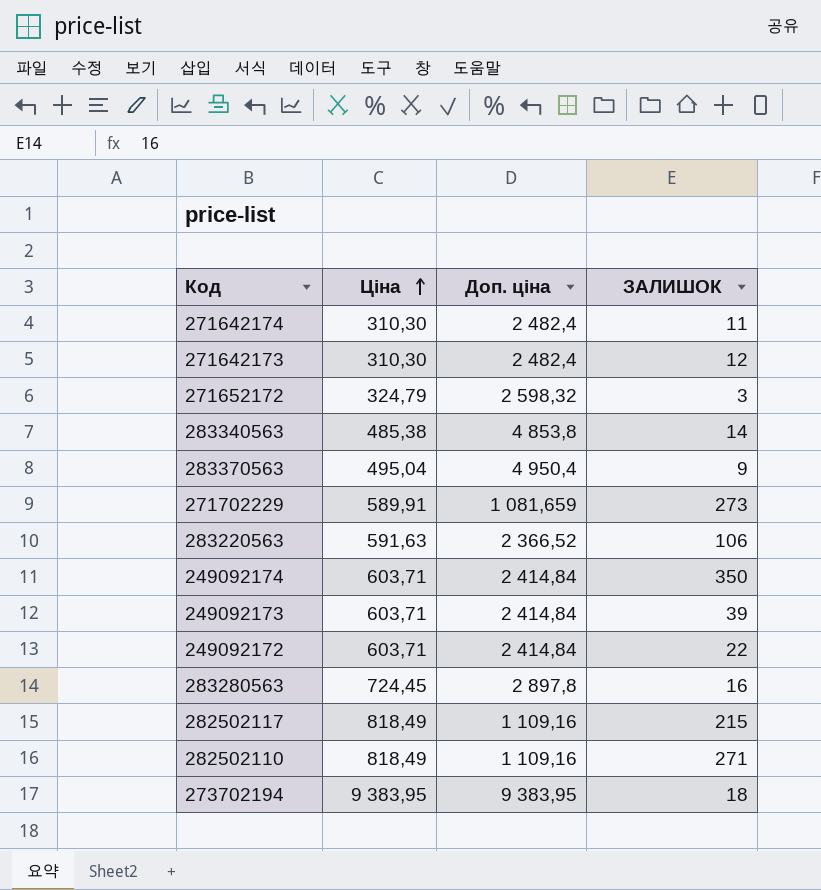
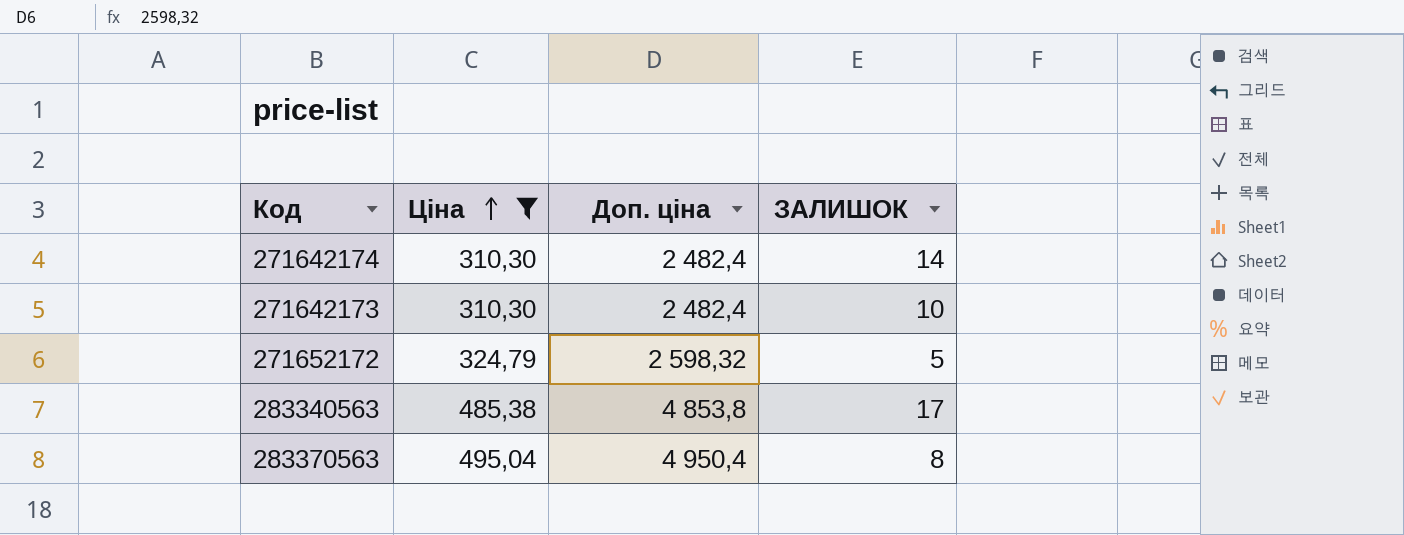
filter: none -> Ціна <= 495,04
271642174 | ЗАЛИШОК: 11 -> 14
271642173 | ЗАЛИШОК: 12 -> 10
271652172 | ЗАЛИШОК: 3 -> 5
283340563 | ЗАЛИШОК: 14 -> 17
283370563 | ЗАЛИШОК: 9 -> 8

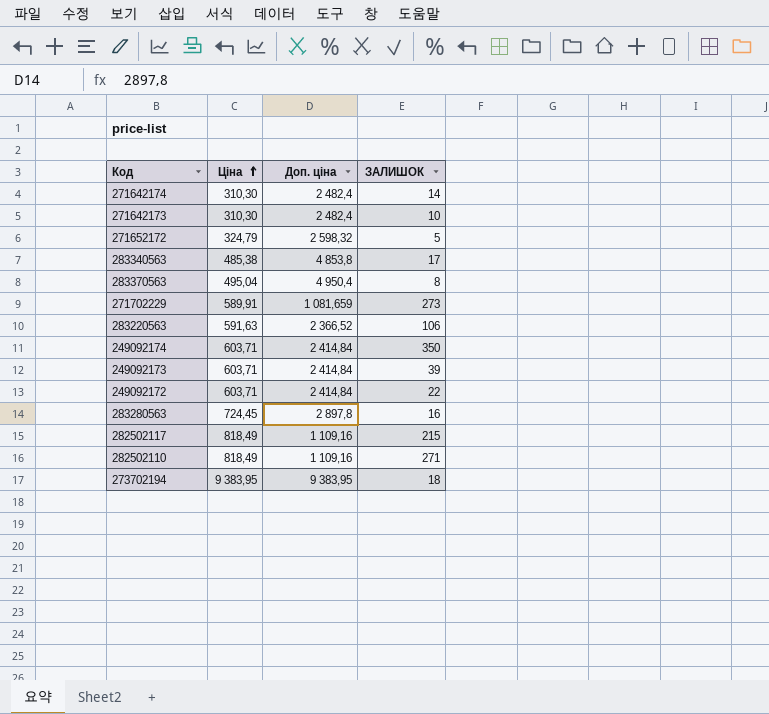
filter: Ціна <= 495,04 -> none

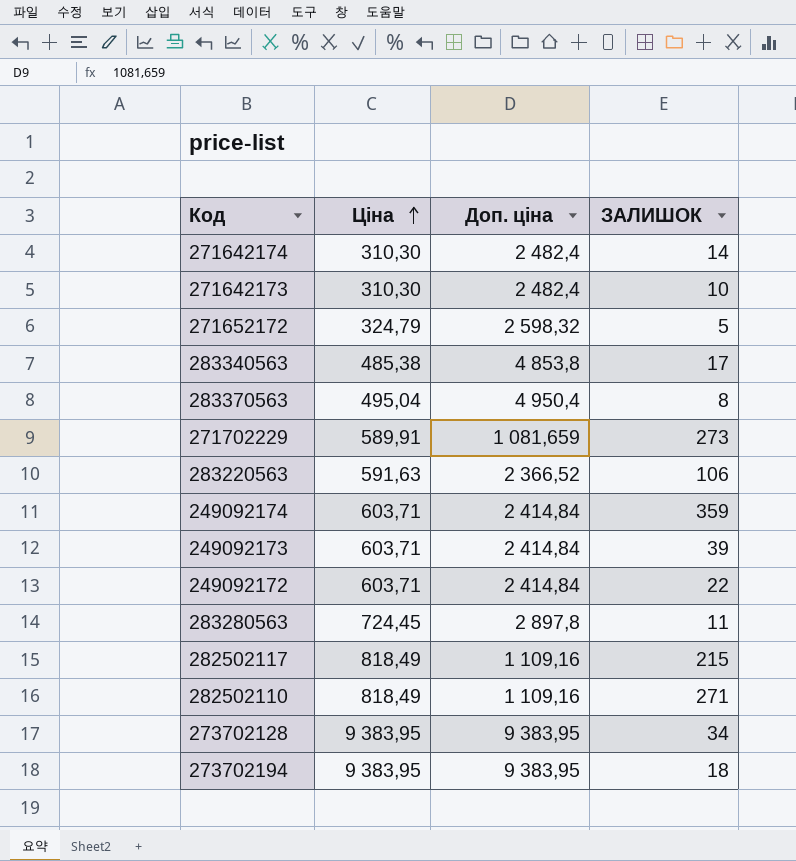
249092174 | ЗАЛИШОК: 350 -> 359
283280563 | ЗАЛИШОК: 16 -> 11
row 273702128: none -> 9 383,95 | 9 383,95 | 34

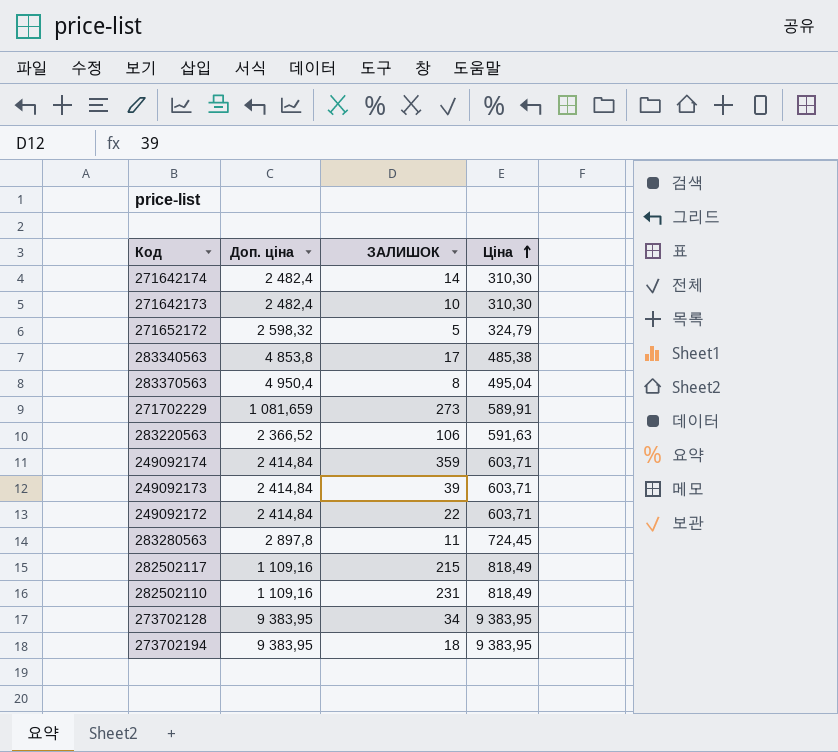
column Ціна | position: 2 -> 4
282502110 | ЗАЛИШОК: 271 -> 231

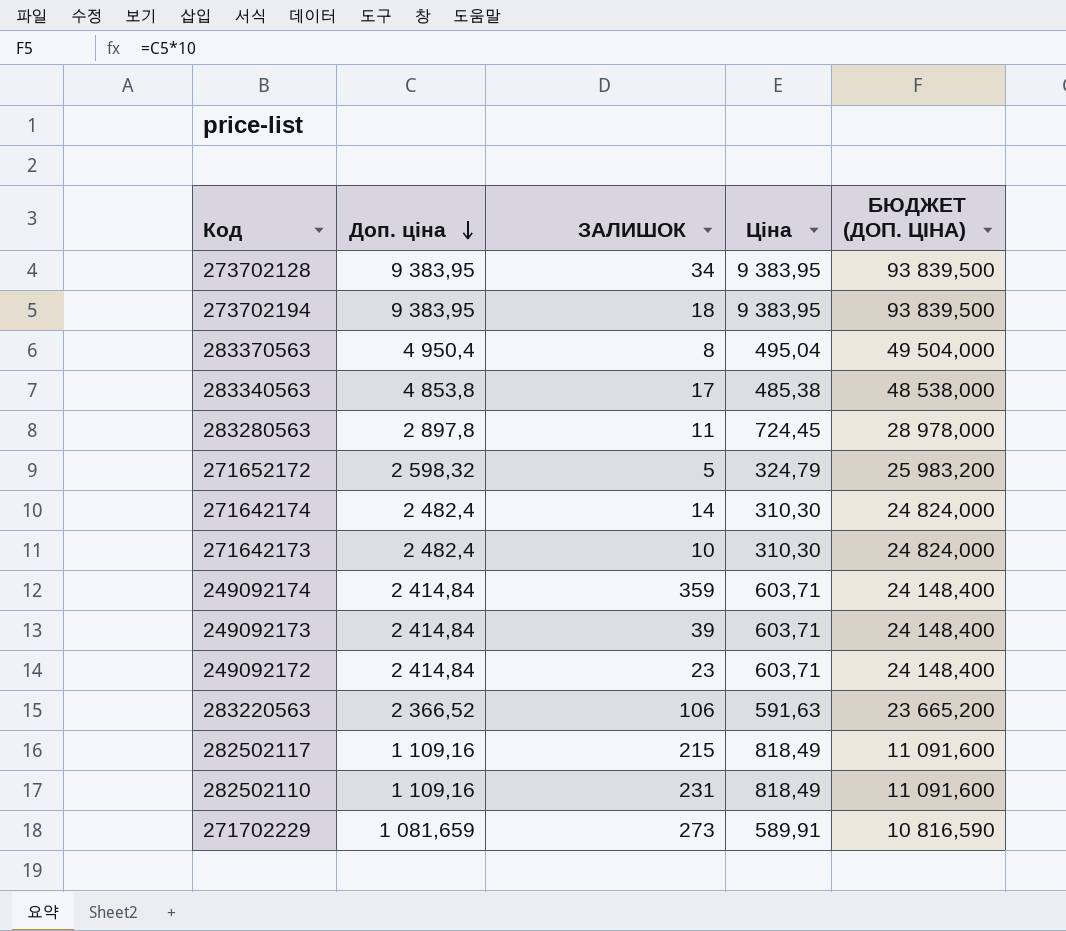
row order: Ціна ascending -> Доп. ціна descending
column БЮДЖЕТ (ДОП. ЦІНА) | formula: none -> [Доп. ціна] * 10
249092172 | ЗАЛИШОК: 22 -> 23

